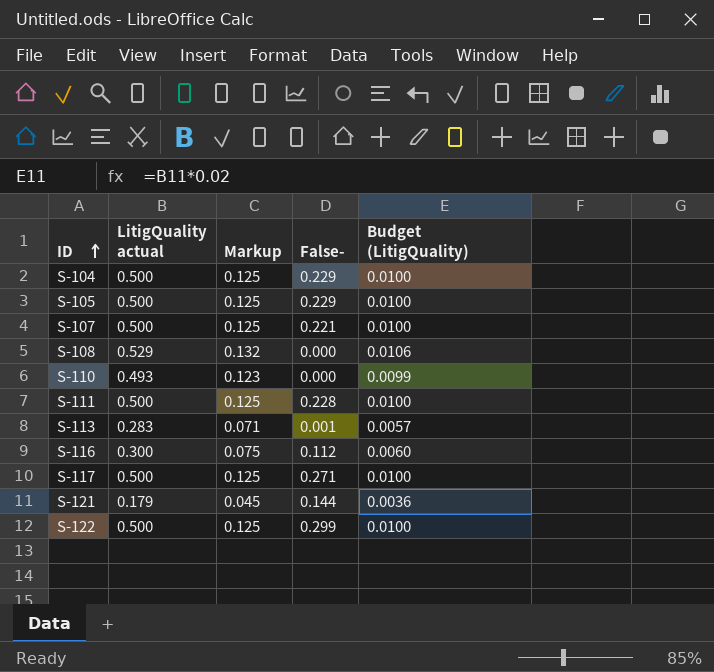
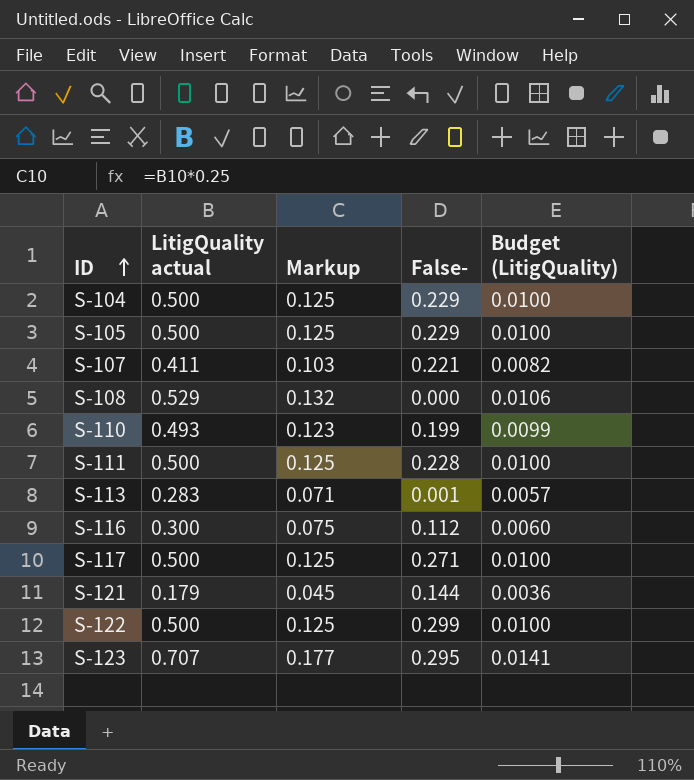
S-107 | LitigQuality actual: 0.500 -> 0.411
S-107 | Markup: 0.125 -> 0.103
S-107 | Budget (LitigQuality): 0.0100 -> 0.0082
S-110 | False-: 0.000 -> 0.199
row S-123: none -> 0.707 | 0.177 | 0.295 | 0.0141

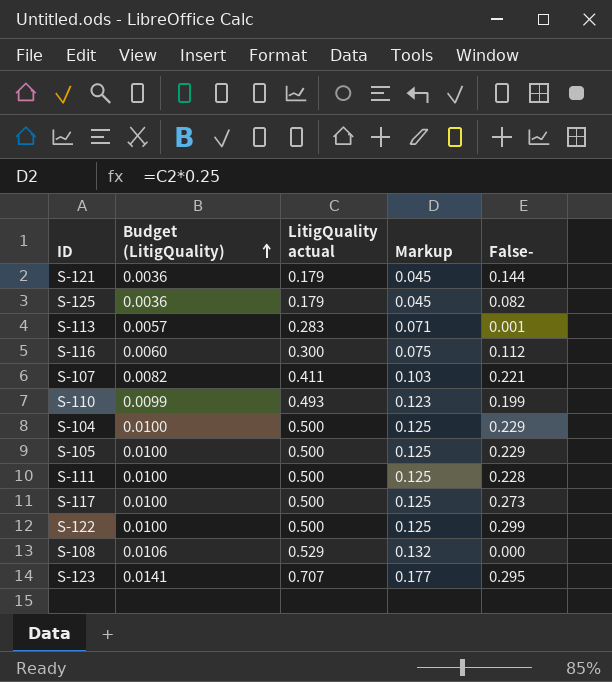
row order: ID ascending -> Budget (LitigQuality) ascending
column Budget (LitigQuality) | position: 5 -> 2
row S-125: none -> 0.0036 | 0.179 | 0.045 | 0.082
S-117 | False-: 0.271 -> 0.273

